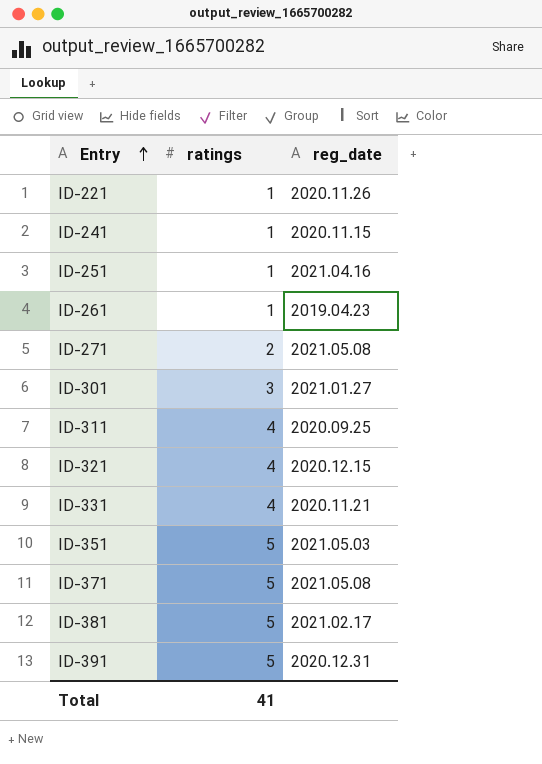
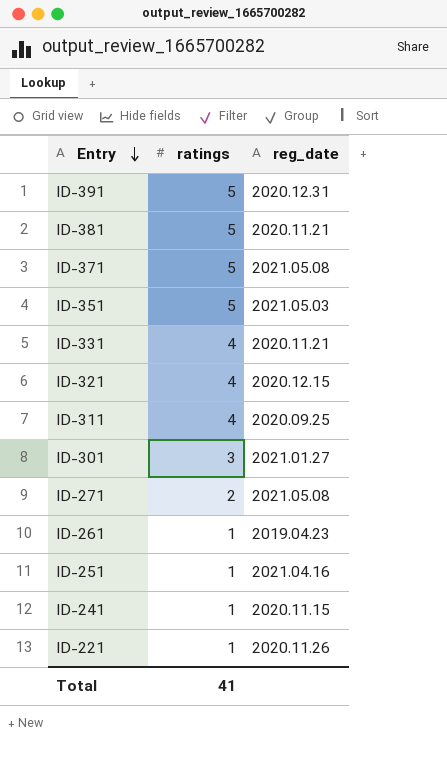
row order: Entry ascending -> Entry descending
ID-381 | reg_date: 2021.02.17 -> 2020.11.21

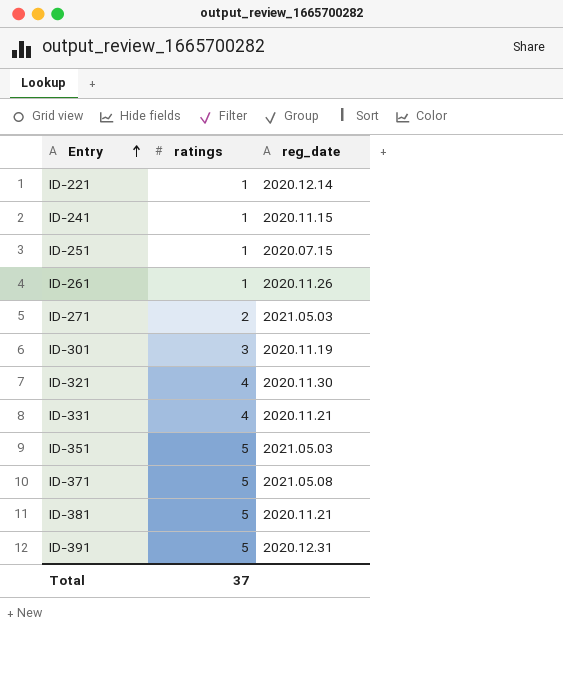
row order: Entry descending -> Entry ascending
row ID-311: 4 | 2020.09.25 -> none
ID-221 | reg_date: 2020.11.26 -> 2020.12.14
ID-251 | reg_date: 2021.04.16 -> 2020.07.15
ID-261 | reg_date: 2019.04.23 -> 2020.11.26
ID-271 | reg_date: 2021.05.08 -> 2021.05.03
ID-301 | reg_date: 2021.01.27 -> 2020.11.19
ID-321 | reg_date: 2020.12.15 -> 2020.11.30
Total | ratings: 41 -> 37

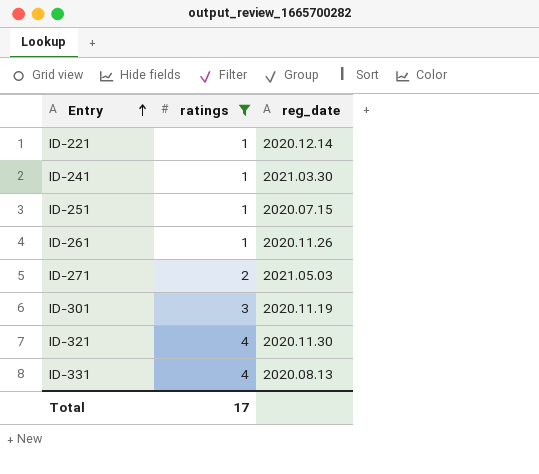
filter: none -> ratings != 5
ID-241 | reg_date: 2020.11.15 -> 2021.03.30
ID-331 | reg_date: 2020.11.21 -> 2020.08.13
Total | ratings: 37 -> 17

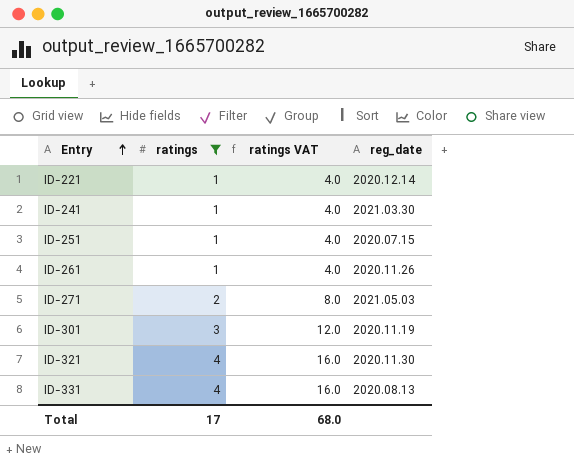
column ratings VAT | formula: none -> [ratings] * 4

